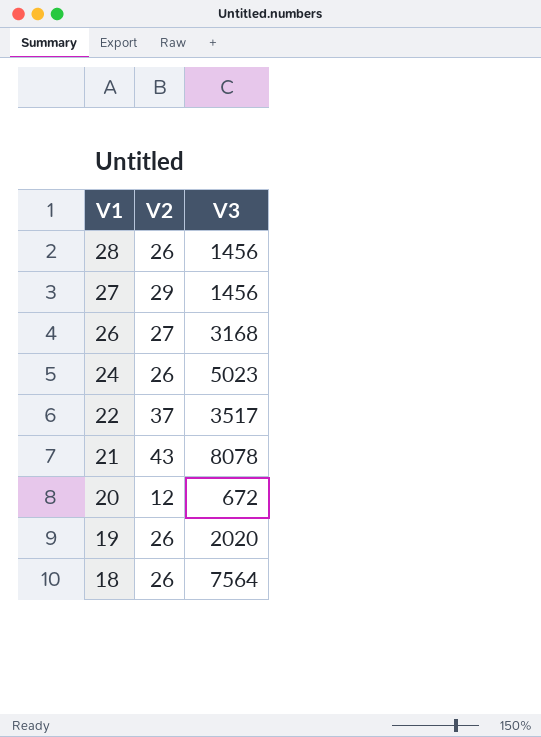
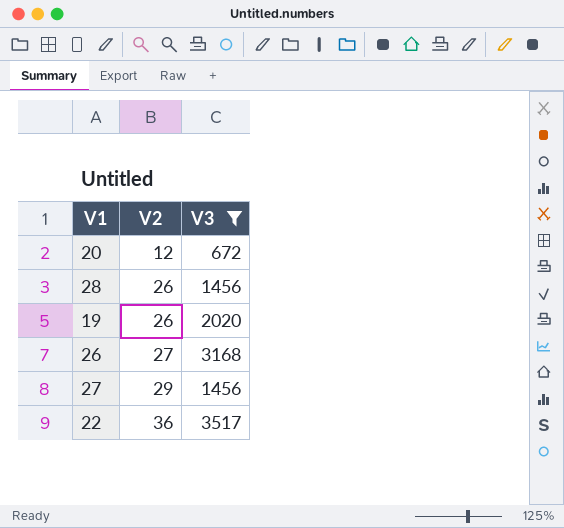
filter: none -> V3 <= 3517
row order: V1 descending -> V2 ascending
22 | V2: 37 -> 36

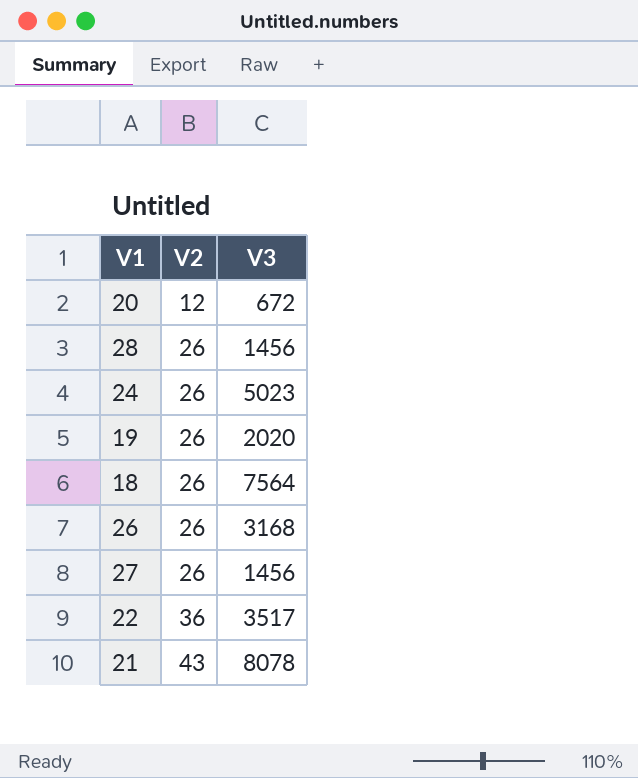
filter: V3 <= 3517 -> none
26 | V2: 27 -> 26
27 | V2: 29 -> 26

